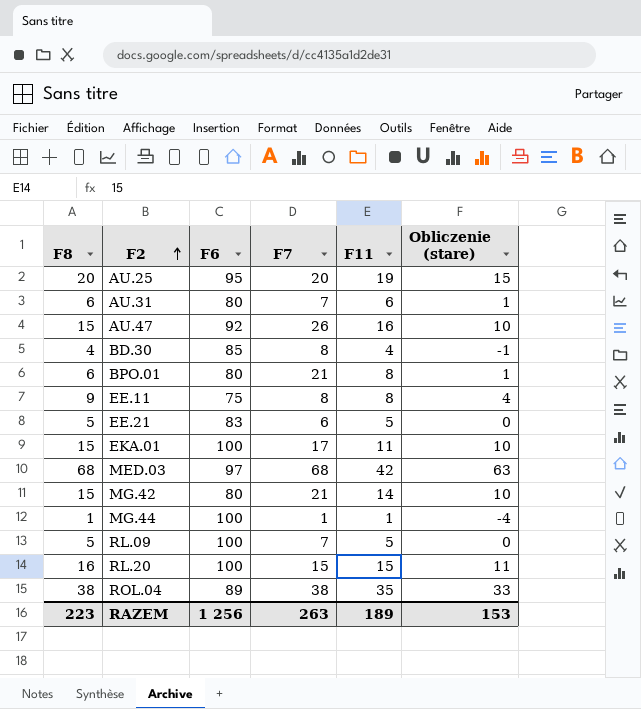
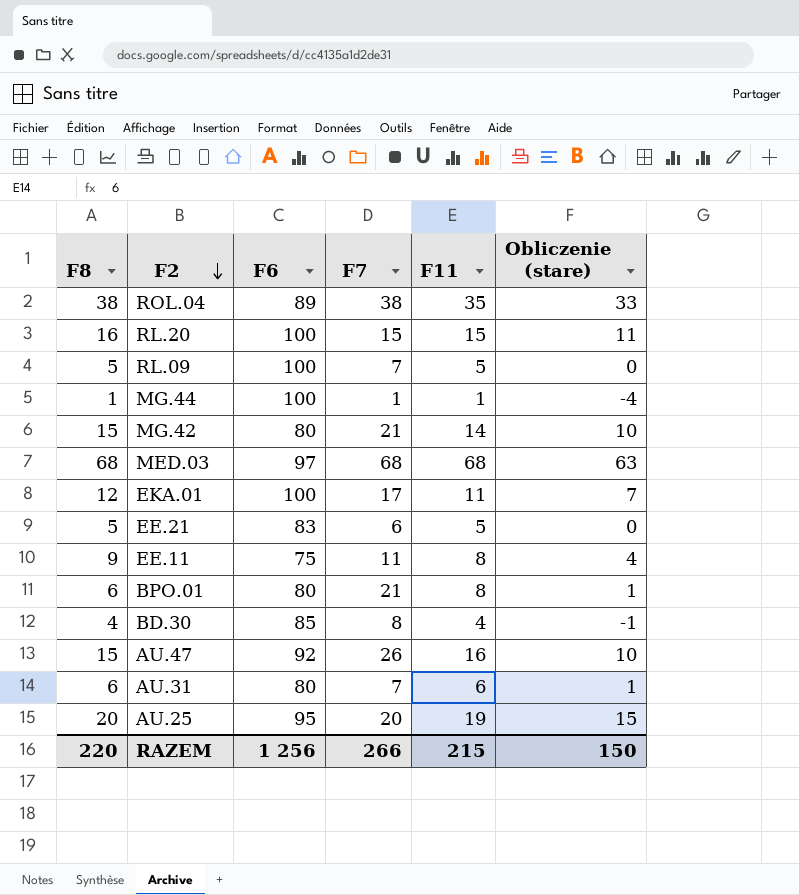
row order: F2 ascending -> F2 descending
MED.03 | F11: 42 -> 68
EKA.01 | F8: 15 -> 12
EKA.01 | Obliczenie (stare): 10 -> 7
EE.11 | F7: 8 -> 11
RAZEM | F8: 223 -> 220
RAZEM | F7: 263 -> 266
RAZEM | F11: 189 -> 215
RAZEM | Obliczenie (stare): 153 -> 150

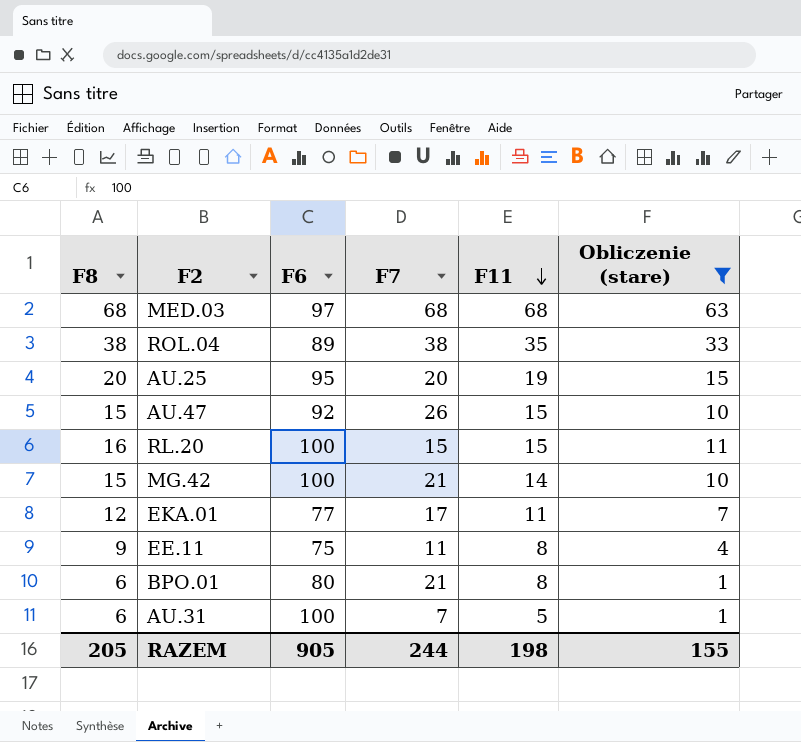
filter: none -> Obliczenie (stare) >= 1
row order: F2 descending -> F11 descending
AU.47 | F11: 16 -> 15
MG.42 | F6: 80 -> 100
EKA.01 | F6: 100 -> 77
AU.31 | F6: 80 -> 100
AU.31 | F11: 6 -> 5
RAZEM | F8: 220 -> 205
RAZEM | F6: 1 256 -> 905
RAZEM | F7: 266 -> 244
RAZEM | F11: 215 -> 198
RAZEM | Obliczenie (stare): 150 -> 155

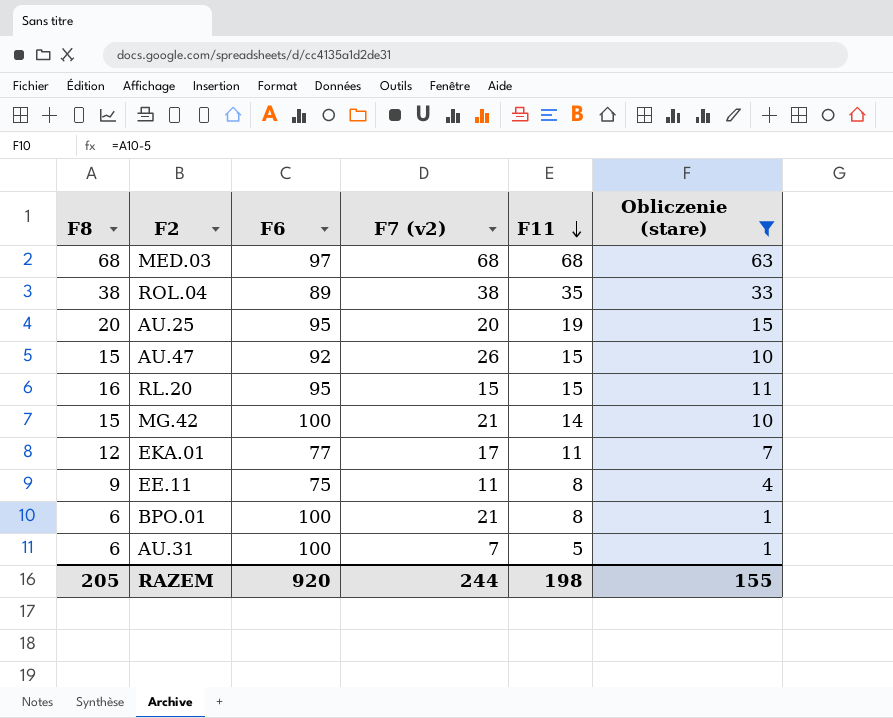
column name: F7 -> F7 (v2)
RL.20 | F6: 100 -> 95
BPO.01 | F6: 80 -> 100
RAZEM | F6: 905 -> 920

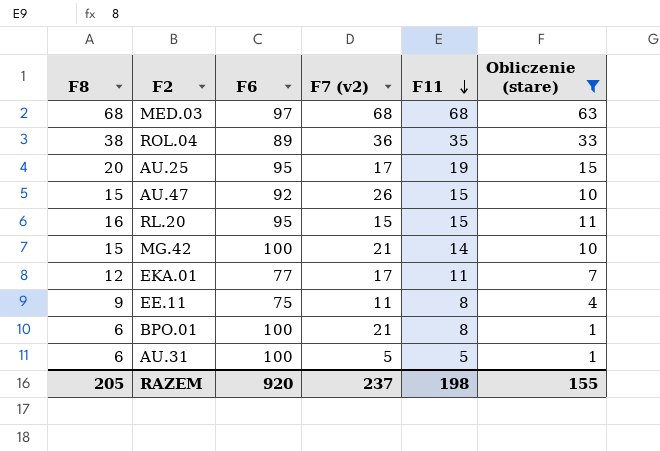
ROL.04 | F7 (v2): 38 -> 36
AU.25 | F7 (v2): 20 -> 17
AU.31 | F7 (v2): 7 -> 5
RAZEM | F7 (v2): 244 -> 237

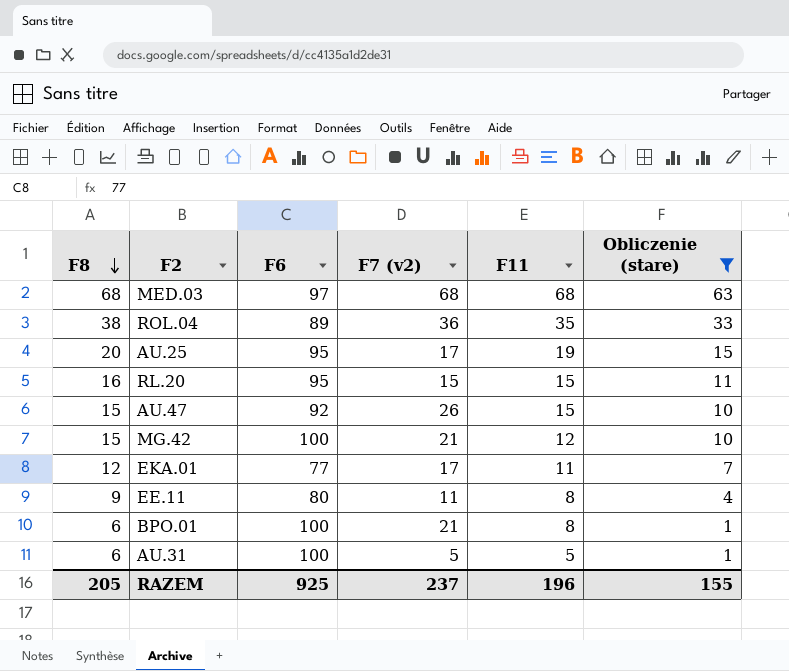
row order: F11 descending -> F8 descending
MG.42 | F11: 14 -> 12
EE.11 | F6: 75 -> 80
RAZEM | F6: 920 -> 925
RAZEM | F11: 198 -> 196

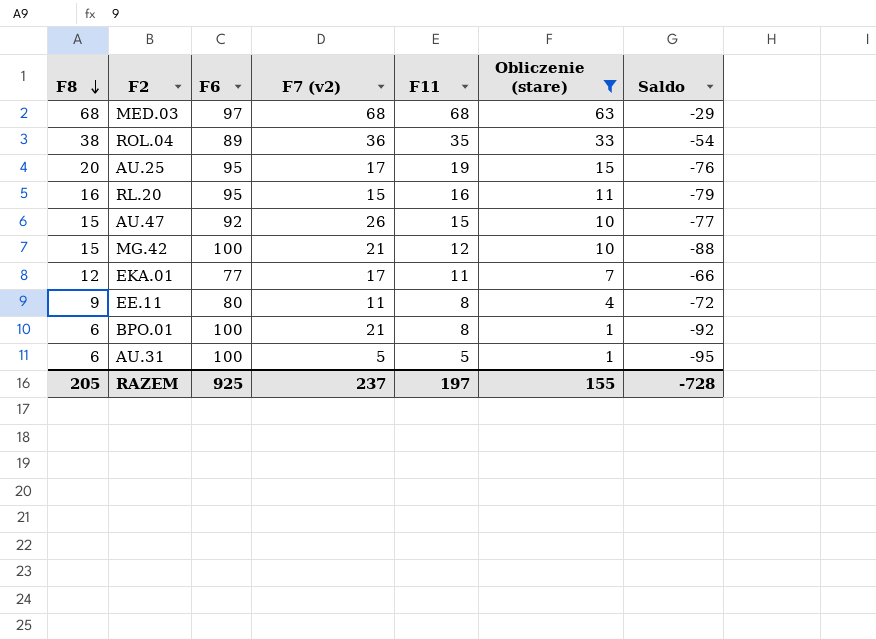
column Saldo | formula: none -> [F11] - [F6]
RL.20 | F11: 15 -> 16
RAZEM | F11: 196 -> 197

